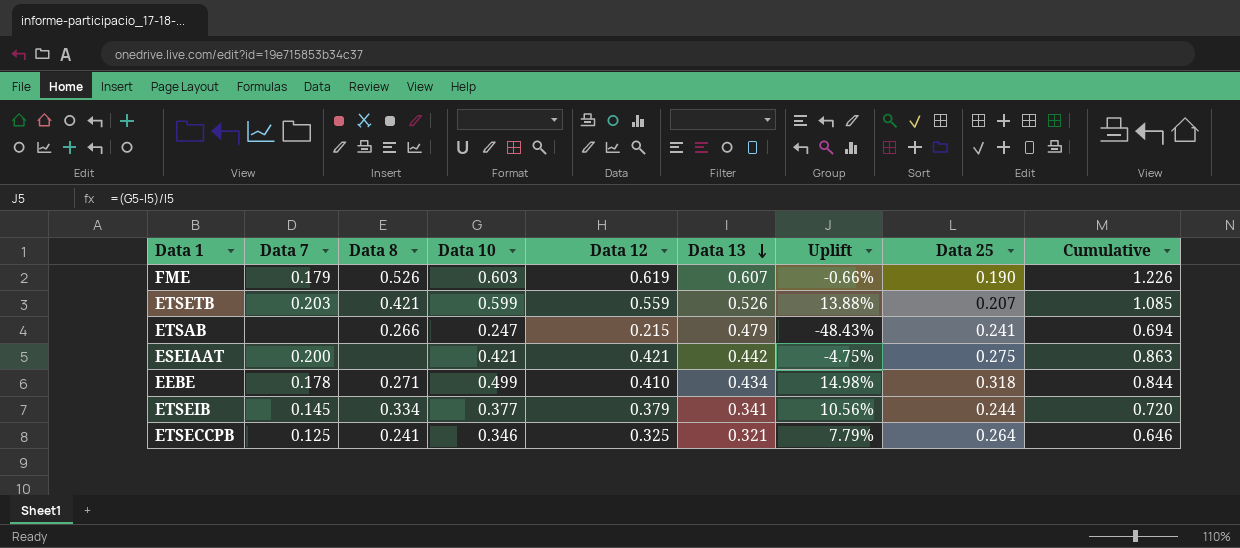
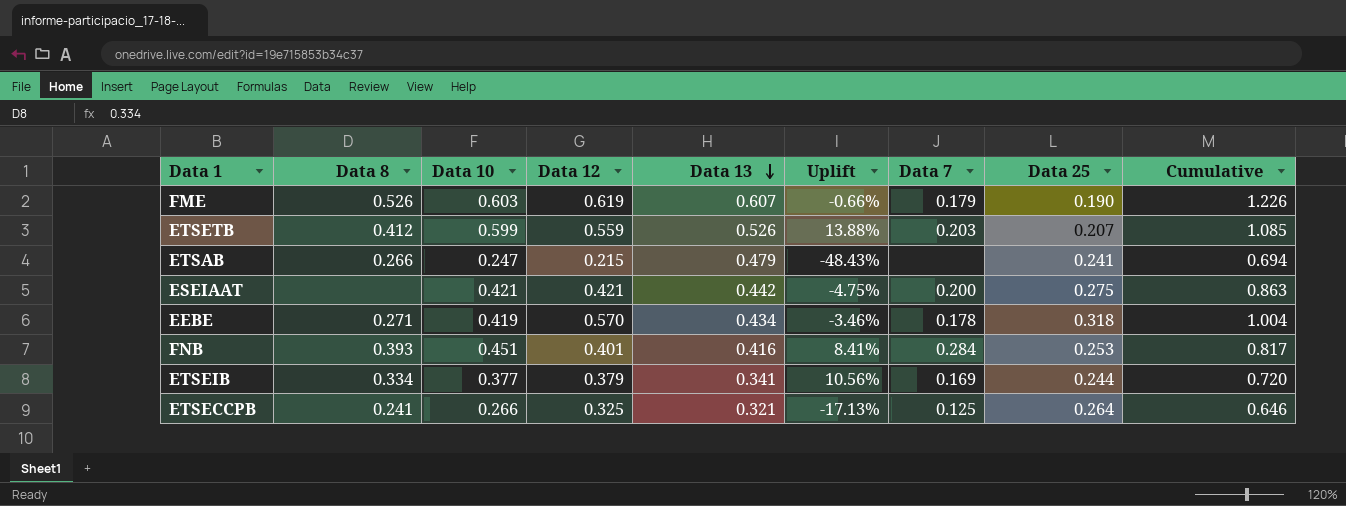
column Data 7 | position: 2 -> 7
ETSETB | Data 8: 0.421 -> 0.412
EEBE | Data 10: 0.499 -> 0.419
EEBE | Data 12: 0.410 -> 0.570
EEBE | Uplift: 14.98% -> -3.46%
EEBE | Cumulative: 0.844 -> 1.004
row FNB: none -> 0.393 | 0.451 | 0.401 | 0.416 | 8.41% | 0.284 | 0.253 | 0.817
ETSEIB | Data 7: 0.145 -> 0.169
ETSECCPB | Data 10: 0.346 -> 0.266
ETSECCPB | Uplift: 7.79% -> -17.13%

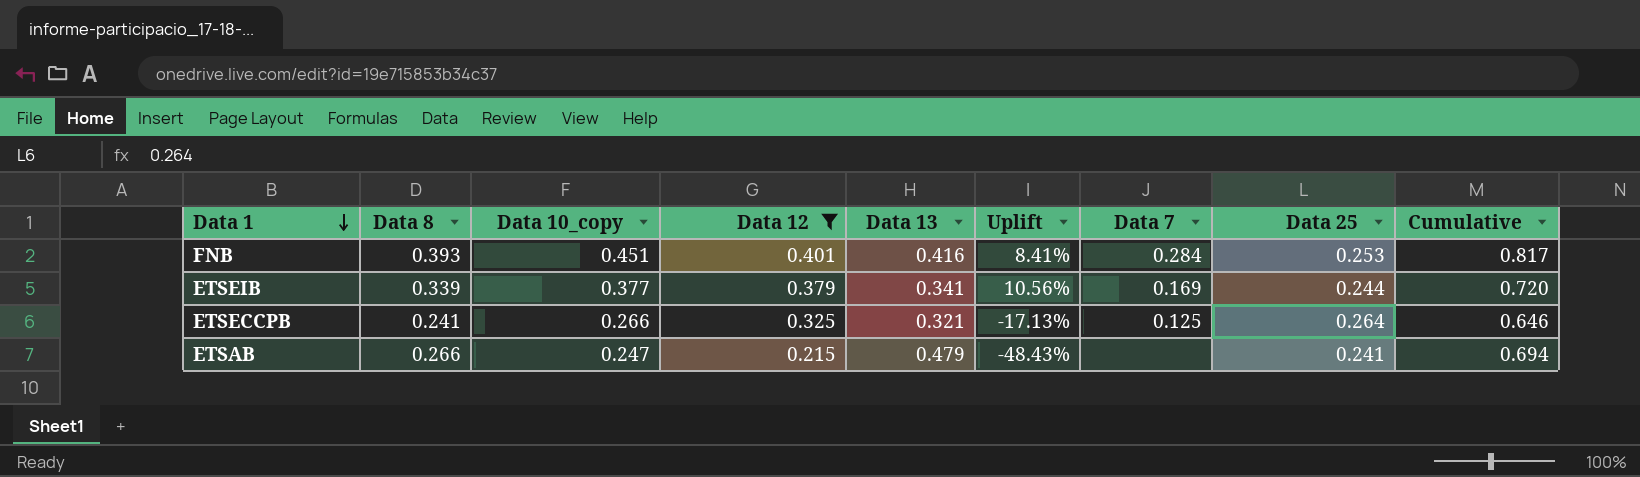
filter: none -> Data 12 <= 0.401
row order: Data 13 descending -> Data 1 descending
column name: Data 10 -> Data 10_copy
ETSEIB | Data 8: 0.334 -> 0.339

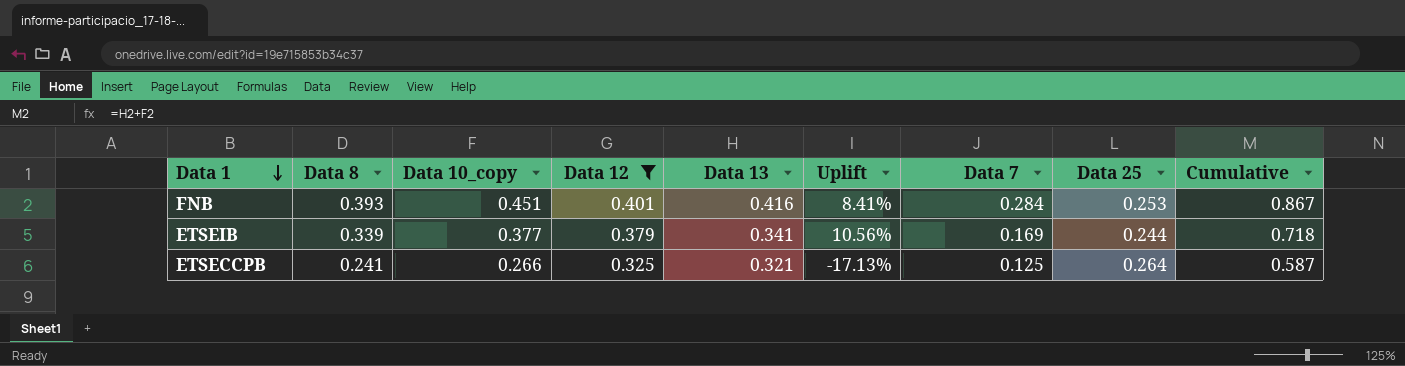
column Cumulative | formula: [Data 12] + [Data 13] -> [Data 10_copy] + [Data 13]
row ETSAB: 0.266 | 0.247 | 0.215 | 0.479 | -48.43% | none | 0.241 | 0.694 -> none

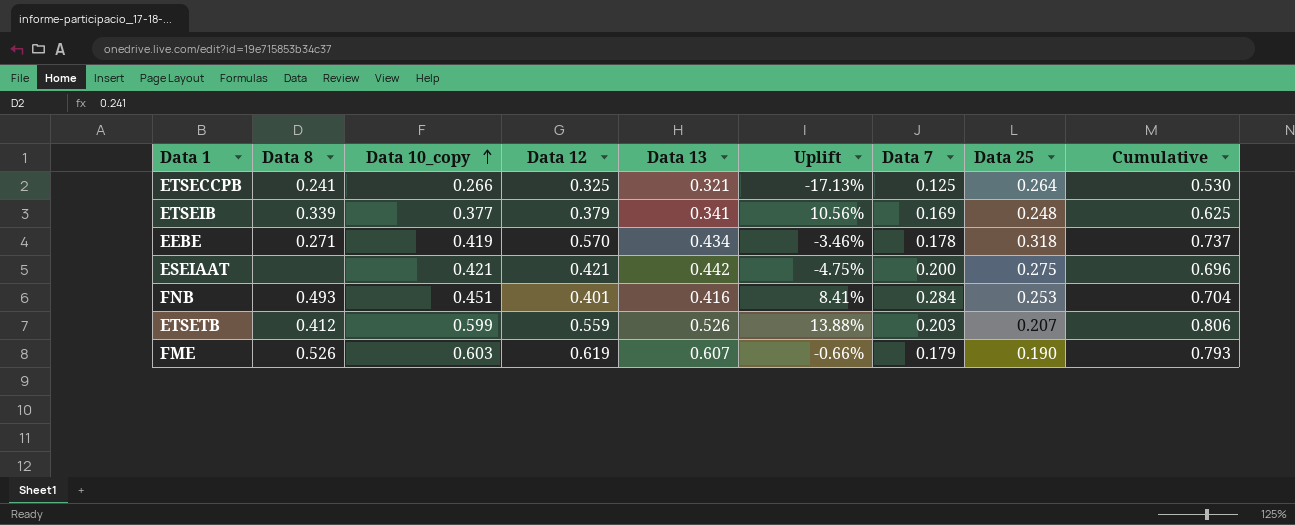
filter: Data 12 <= 0.401 -> none
row order: Data 1 descending -> Data 10_copy ascending
column Cumulative | formula: [Data 10_copy] + [Data 13] -> [Data 10_copy] + [Data 25]
ETSEIB | Data 25: 0.244 -> 0.248
FNB | Data 8: 0.393 -> 0.493

